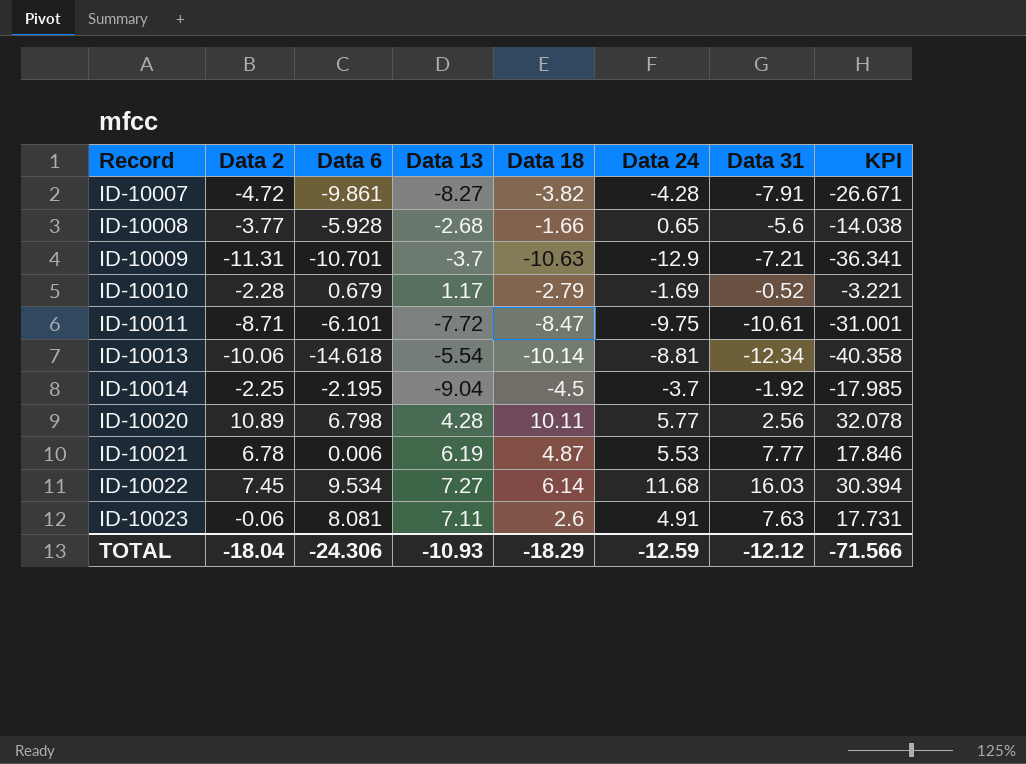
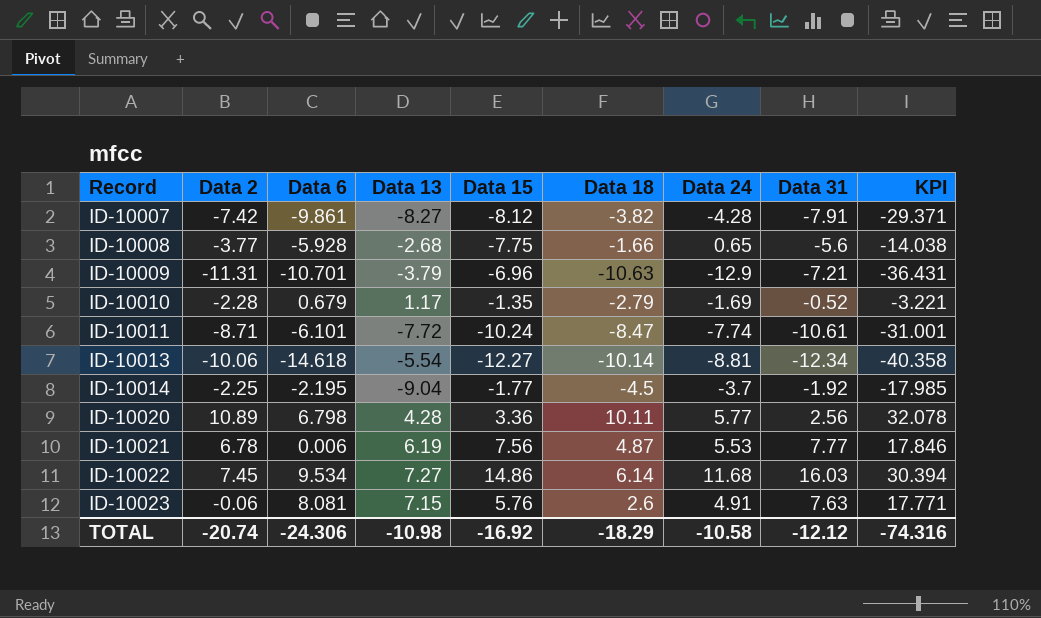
column Data 15 | position: none -> 5
ID-10007 | Data 2: -4.72 -> -7.42
ID-10007 | KPI: -26.671 -> -29.371
ID-10009 | Data 13: -3.7 -> -3.79
ID-10009 | KPI: -36.341 -> -36.431
ID-10011 | Data 24: -9.75 -> -7.74
ID-10023 | Data 13: 7.11 -> 7.15
ID-10023 | KPI: 17.731 -> 17.771
TOTAL | Data 2: -18.04 -> -20.74
TOTAL | Data 13: -10.93 -> -10.98
TOTAL | Data 24: -12.59 -> -10.58
TOTAL | KPI: -71.566 -> -74.316

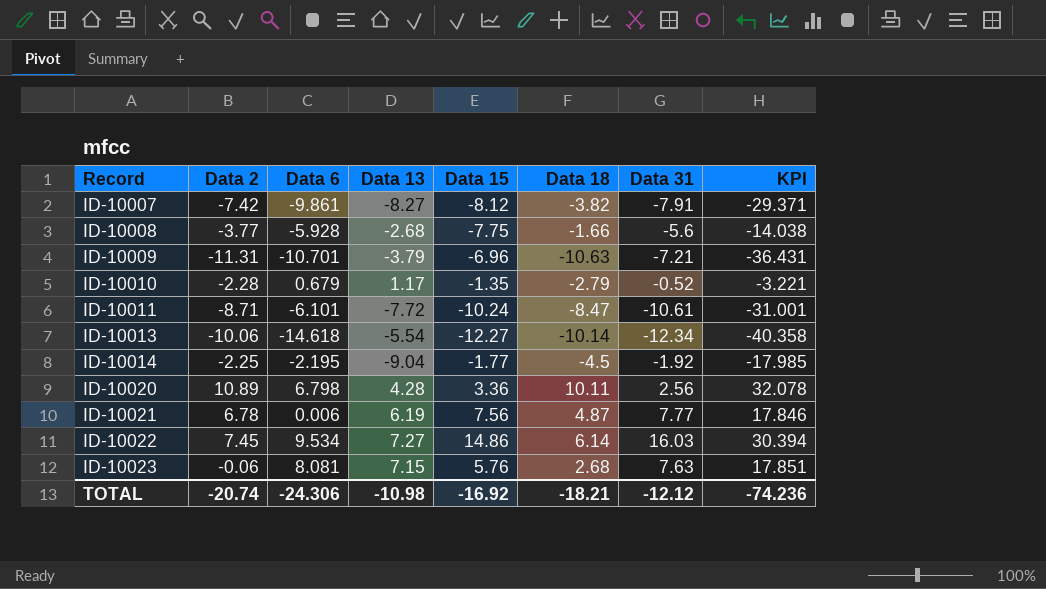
column Data 24 | position: 7 -> none
ID-10023 | Data 18: 2.6 -> 2.68
ID-10023 | KPI: 17.771 -> 17.851
TOTAL | Data 18: -18.29 -> -18.21
TOTAL | KPI: -74.316 -> -74.236

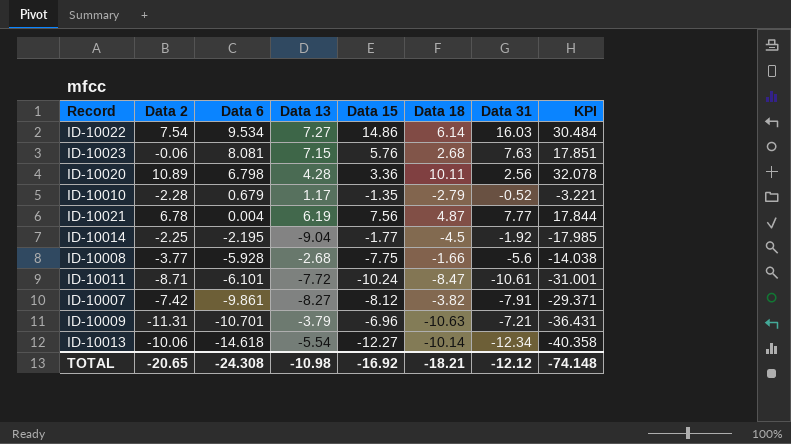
row order: Record ascending -> Data 6 descending
ID-10022 | Data 2: 7.45 -> 7.54
ID-10022 | KPI: 30.394 -> 30.484
ID-10021 | Data 6: 0.006 -> 0.004
ID-10021 | KPI: 17.846 -> 17.844
TOTAL | Data 2: -20.74 -> -20.65
TOTAL | Data 6: -24.306 -> -24.308
TOTAL | KPI: -74.236 -> -74.148

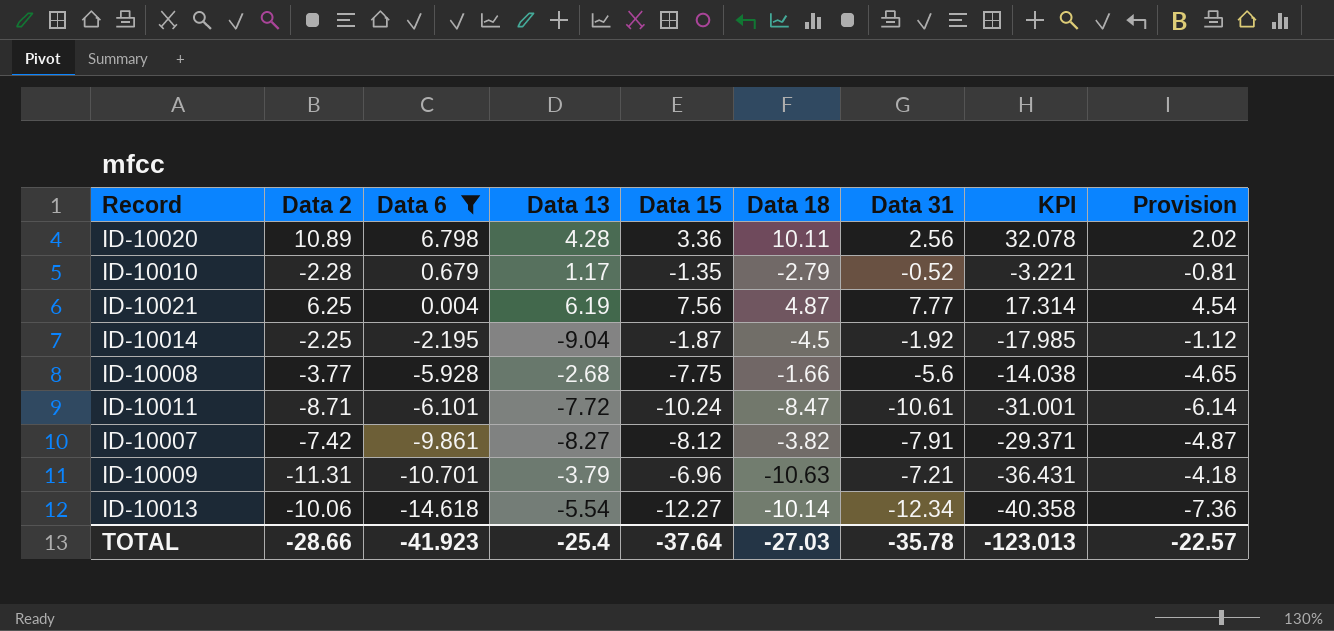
filter: none -> Data 6 <= 6.798
column Provision | formula: none -> [Data 15] * 0.6
ID-10021 | Data 2: 6.78 -> 6.25
ID-10021 | KPI: 17.844 -> 17.314
ID-10014 | Data 15: -1.77 -> -1.87
TOTAL | Data 2: -20.65 -> -28.66
TOTAL | Data 6: -24.308 -> -41.923
TOTAL | Data 13: -10.98 -> -25.4
TOTAL | Data 15: -16.92 -> -37.64
TOTAL | Data 18: -18.21 -> -27.03
TOTAL | Data 31: -12.12 -> -35.78
TOTAL | KPI: -74.148 -> -123.013

